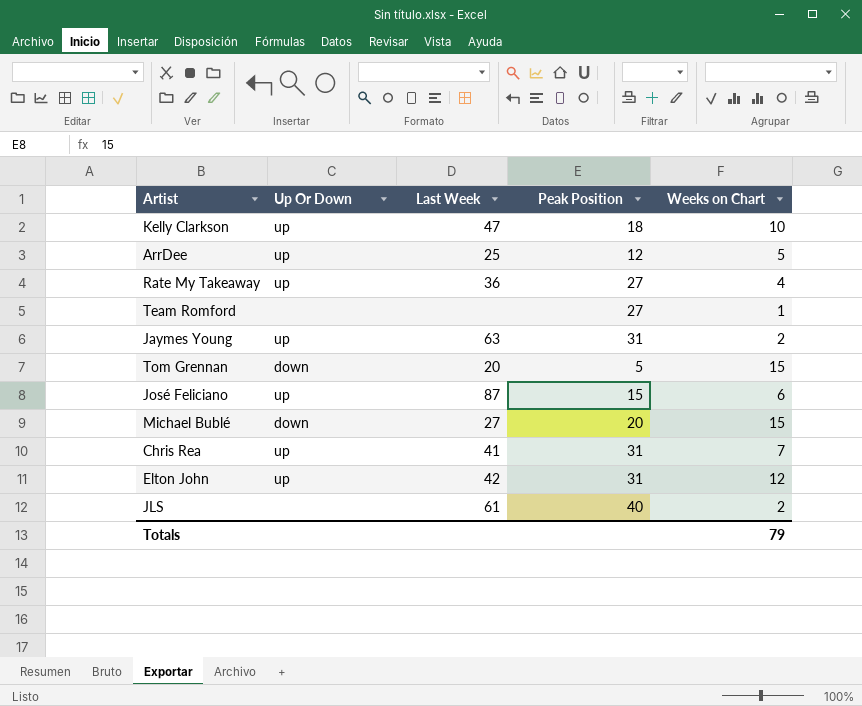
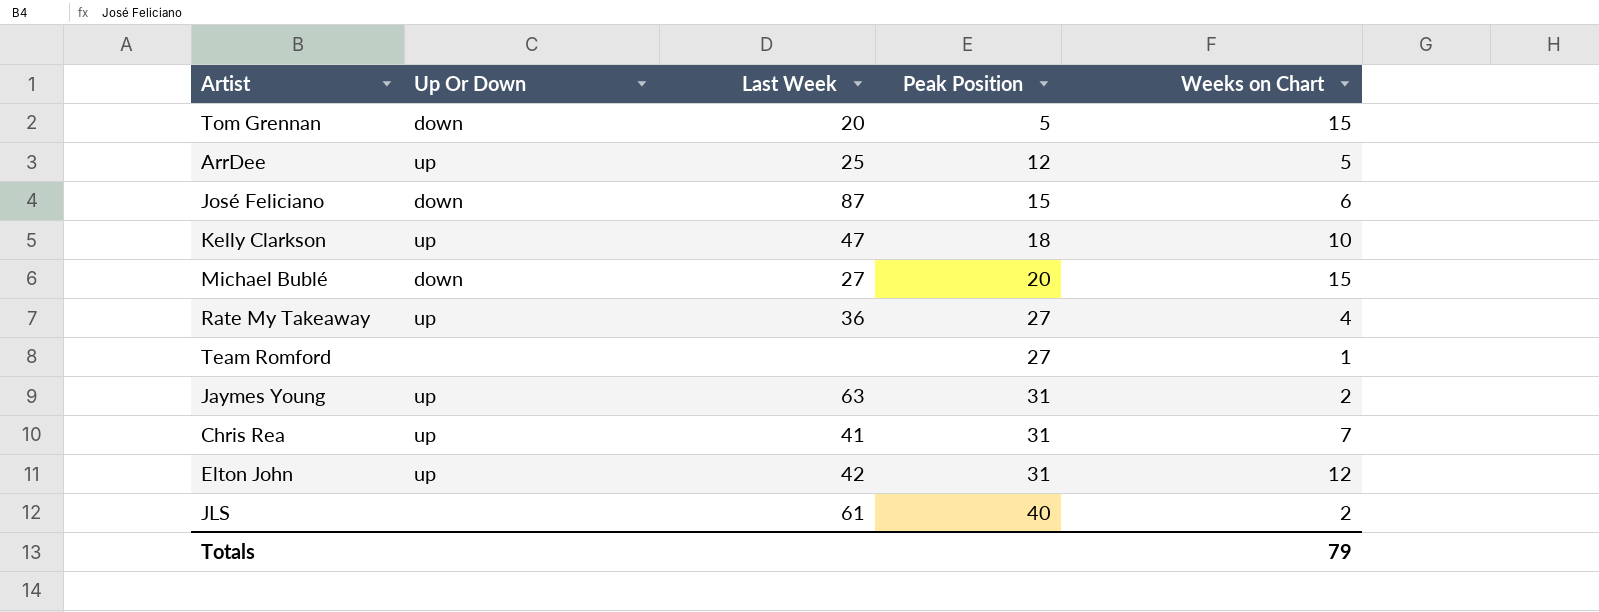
row order: none -> Peak Position ascending
José Feliciano | Up Or Down: up -> down

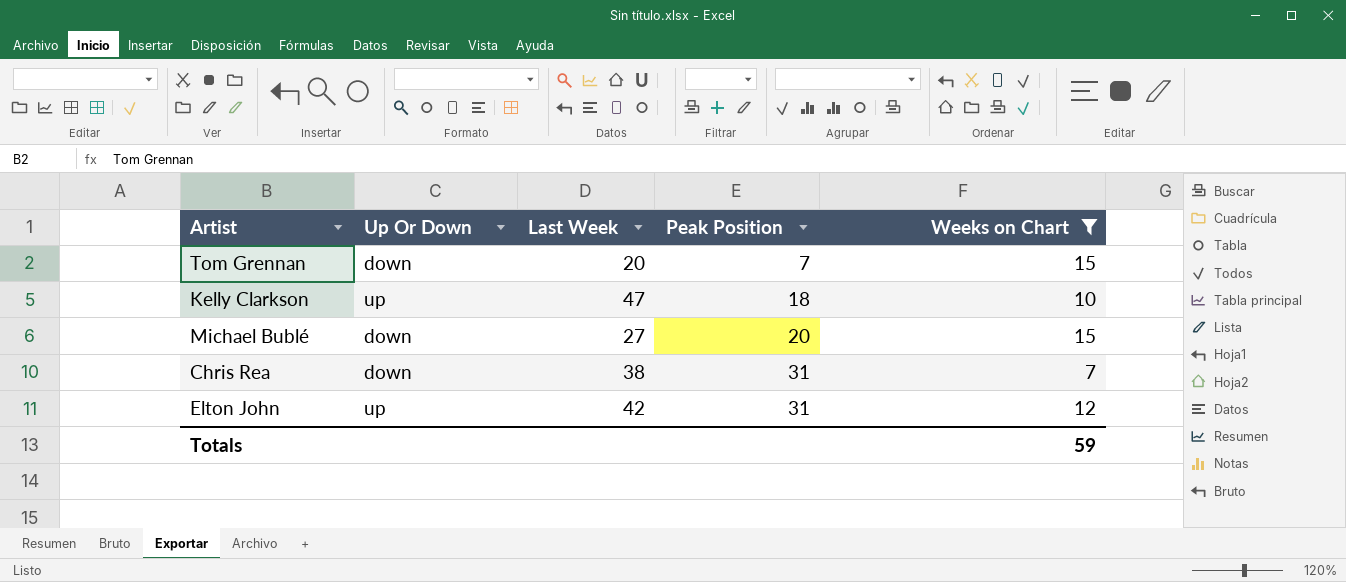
filter: none -> Weeks on Chart >= 7
Tom Grennan | Peak Position: 5 -> 7
Chris Rea | Up Or Down: up -> down
Chris Rea | Last Week: 41 -> 38
Totals | Weeks on Chart: 79 -> 59

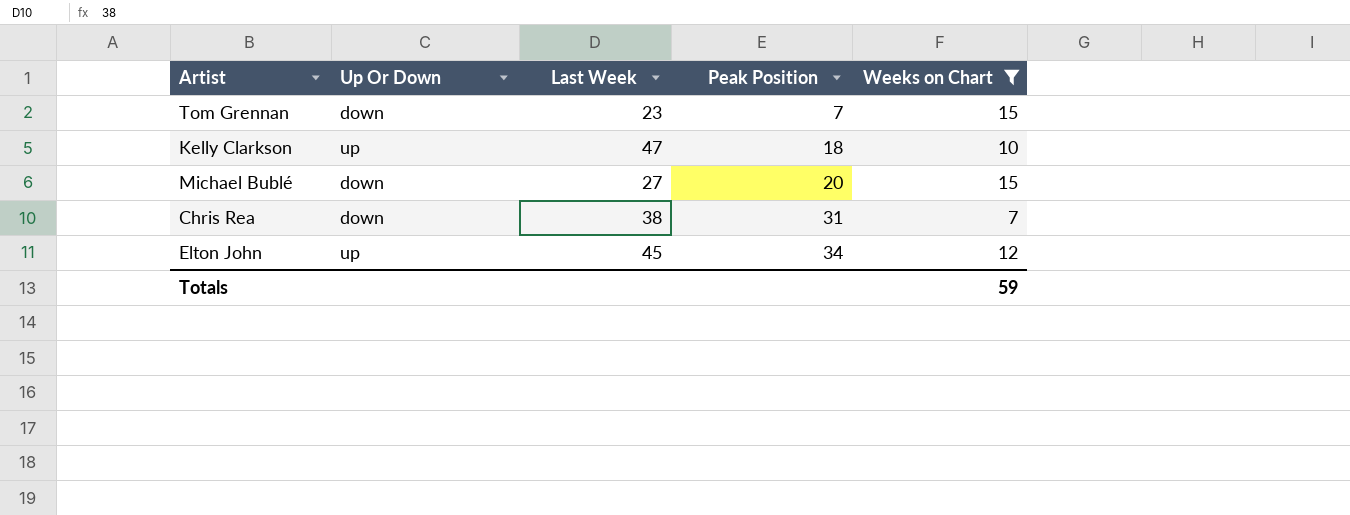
Tom Grennan | Last Week: 20 -> 23
Elton John | Last Week: 42 -> 45
Elton John | Peak Position: 31 -> 34

